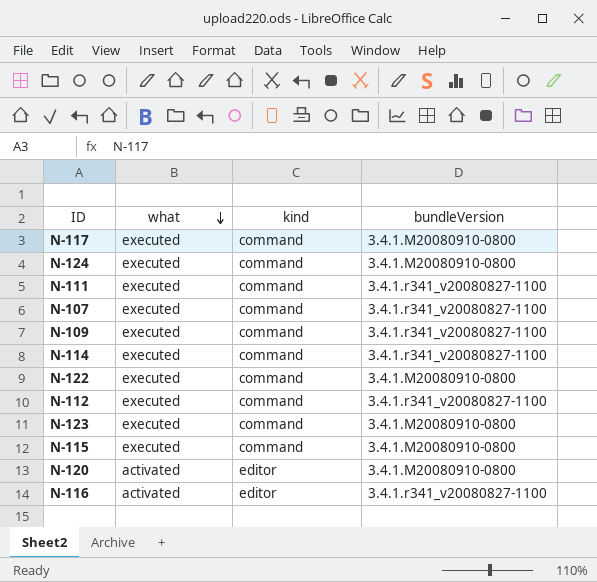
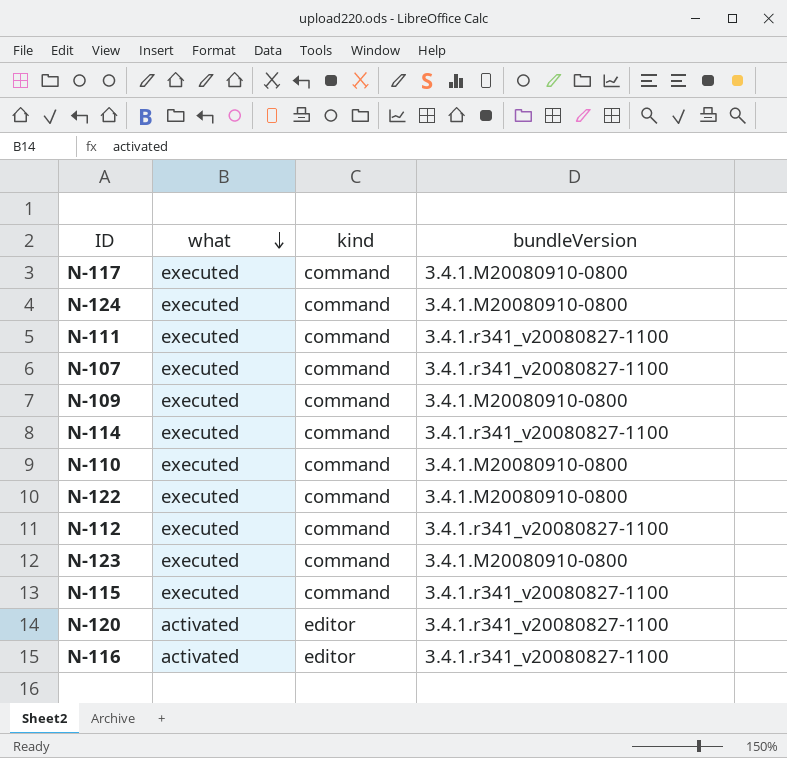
N-109 | bundleVersion: 3.4.1.r341_v20080827-1100 -> 3.4.1.M20080910-0800
row N-110: none -> executed | command | 3.4.1.M20080910-0800
N-115 | bundleVersion: 3.4.1.M20080910-0800 -> 3.4.1.r341_v20080827-1100
N-120 | bundleVersion: 3.4.1.M20080910-0800 -> 3.4.1.r341_v20080827-1100

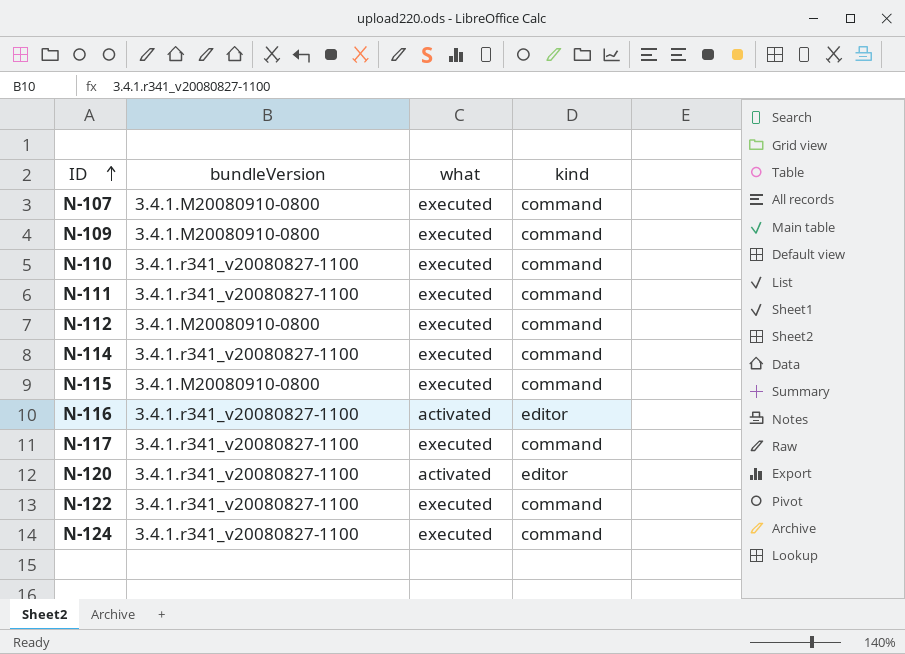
row order: what descending -> ID ascending
column bundleVersion | position: 4 -> 2
row N-123: executed | command | 3.4.1.M20080910-0800 -> none
N-107 | bundleVersion: 3.4.1.r341_v20080827-1100 -> 3.4.1.M20080910-0800
N-110 | bundleVersion: 3.4.1.M20080910-0800 -> 3.4.1.r341_v20080827-1100
N-112 | bundleVersion: 3.4.1.r341_v20080827-1100 -> 3.4.1.M20080910-0800
N-115 | bundleVersion: 3.4.1.r341_v20080827-1100 -> 3.4.1.M20080910-0800
N-117 | bundleVersion: 3.4.1.M20080910-0800 -> 3.4.1.r341_v20080827-1100
N-122 | bundleVersion: 3.4.1.M20080910-0800 -> 3.4.1.r341_v20080827-1100
N-124 | bundleVersion: 3.4.1.M20080910-0800 -> 3.4.1.r341_v20080827-1100

